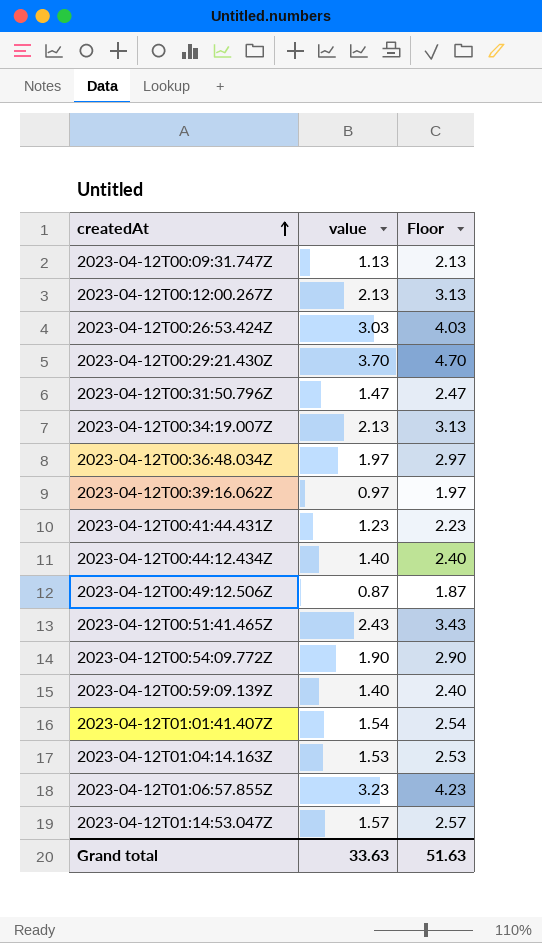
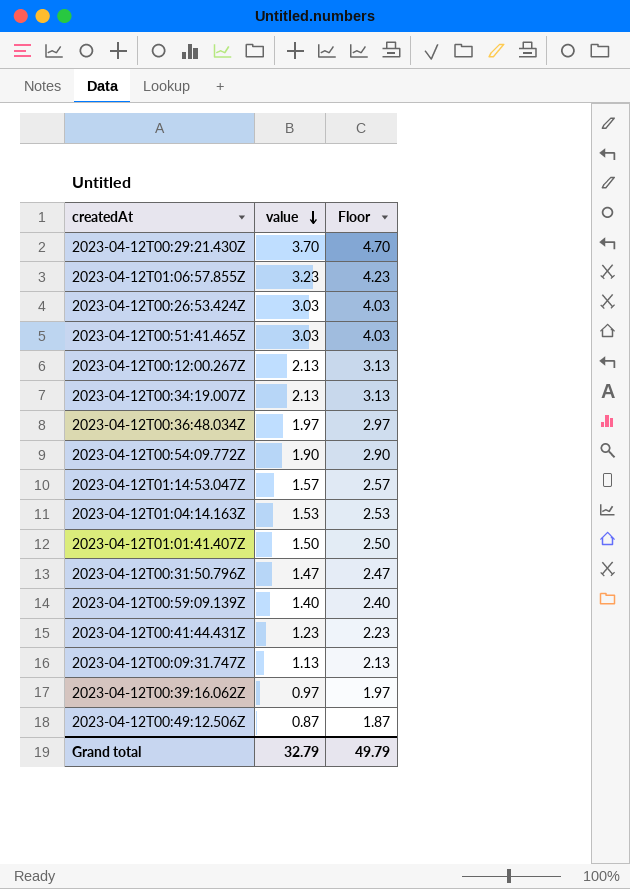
row order: createdAt ascending -> value descending
row 2023-04-12T00:44:12.434Z: 1.40 | 2.40 -> none
2023-04-12T00:51:41.465Z | value: 2.43 -> 3.03
2023-04-12T00:51:41.465Z | Floor: 3.43 -> 4.03
2023-04-12T01:01:41.407Z | value: 1.54 -> 1.50
2023-04-12T01:01:41.407Z | Floor: 2.54 -> 2.50
Grand total | value: 33.63 -> 32.79
Grand total | Floor: 51.63 -> 49.79

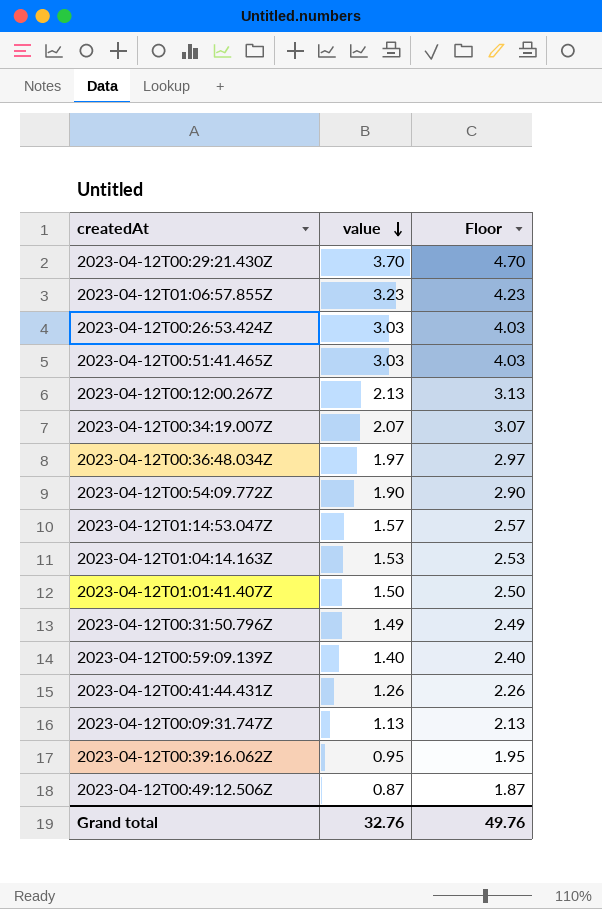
2023-04-12T00:34:19.007Z | value: 2.13 -> 2.07
2023-04-12T00:34:19.007Z | Floor: 3.13 -> 3.07
2023-04-12T00:31:50.796Z | value: 1.47 -> 1.49
2023-04-12T00:31:50.796Z | Floor: 2.47 -> 2.49
2023-04-12T00:41:44.431Z | value: 1.23 -> 1.26
2023-04-12T00:41:44.431Z | Floor: 2.23 -> 2.26
2023-04-12T00:39:16.062Z | value: 0.97 -> 0.95
2023-04-12T00:39:16.062Z | Floor: 1.97 -> 1.95
Grand total | value: 32.79 -> 32.76
Grand total | Floor: 49.79 -> 49.76

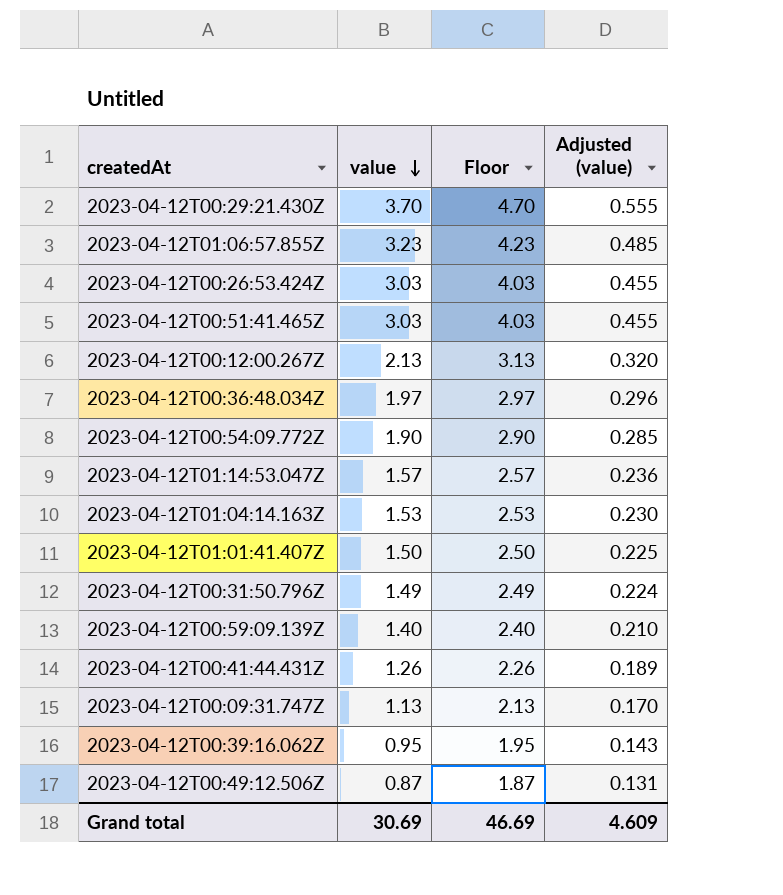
column Adjusted (value) | formula: none -> [value] * 0.15
row 2023-04-12T00:34:19.007Z: 2.07 | 3.07 -> none
Grand total | value: 32.76 -> 30.69
Grand total | Floor: 49.76 -> 46.69

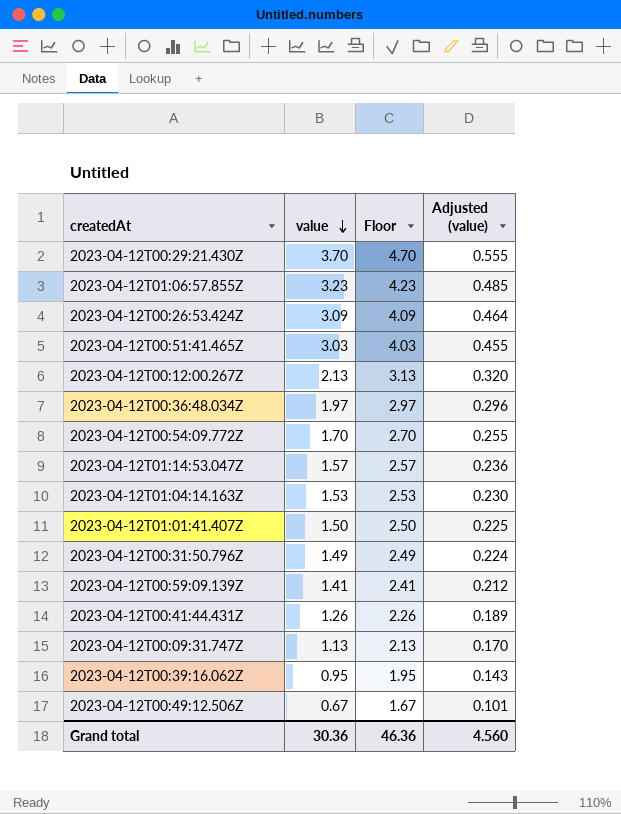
2023-04-12T00:26:53.424Z | value: 3.03 -> 3.09
2023-04-12T00:26:53.424Z | Floor: 4.03 -> 4.09
2023-04-12T00:26:53.424Z | Adjusted (value): 0.455 -> 0.464
2023-04-12T00:54:09.772Z | value: 1.90 -> 1.70
2023-04-12T00:54:09.772Z | Floor: 2.90 -> 2.70
2023-04-12T00:54:09.772Z | Adjusted (value): 0.285 -> 0.255
2023-04-12T00:59:09.139Z | value: 1.40 -> 1.41
2023-04-12T00:59:09.139Z | Floor: 2.40 -> 2.41
2023-04-12T00:59:09.139Z | Adjusted (value): 0.210 -> 0.212
2023-04-12T00:49:12.506Z | value: 0.87 -> 0.67
2023-04-12T00:49:12.506Z | Floor: 1.87 -> 1.67
2023-04-12T00:49:12.506Z | Adjusted (value): 0.131 -> 0.101
Grand total | value: 30.69 -> 30.36
Grand total | Floor: 46.69 -> 46.36
Grand total | Adjusted (value): 4.609 -> 4.560

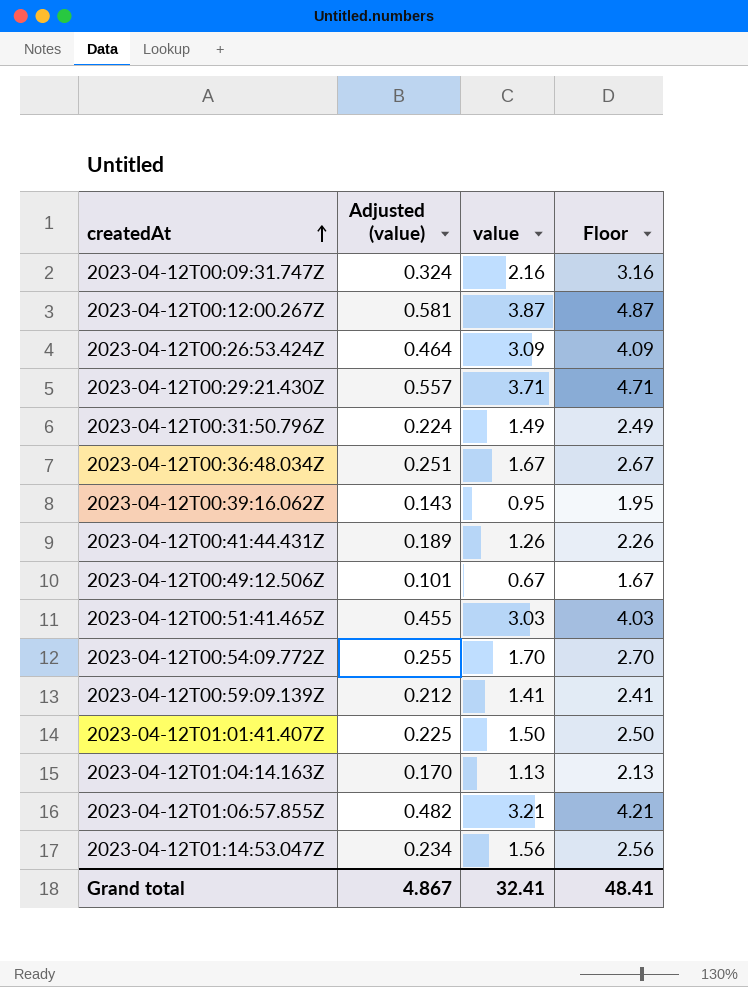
row order: value descending -> createdAt ascending
column Adjusted (value) | position: 4 -> 2
2023-04-12T00:09:31.747Z | Adjusted (value): 0.170 -> 0.324
2023-04-12T00:09:31.747Z | value: 1.13 -> 2.16
2023-04-12T00:09:31.747Z | Floor: 2.13 -> 3.16
2023-04-12T00:12:00.267Z | Adjusted (value): 0.320 -> 0.581
2023-04-12T00:12:00.267Z | value: 2.13 -> 3.87
2023-04-12T00:12:00.267Z | Floor: 3.13 -> 4.87
2023-04-12T00:29:21.430Z | Adjusted (value): 0.555 -> 0.557
2023-04-12T00:29:21.430Z | value: 3.70 -> 3.71
2023-04-12T00:29:21.430Z | Floor: 4.70 -> 4.71
2023-04-12T00:36:48.034Z | Adjusted (value): 0.296 -> 0.251
2023-04-12T00:36:48.034Z | value: 1.97 -> 1.67
2023-04-12T00:36:48.034Z | Floor: 2.97 -> 2.67
2023-04-12T01:04:14.163Z | Adjusted (value): 0.230 -> 0.170
2023-04-12T01:04:14.163Z | value: 1.53 -> 1.13
2023-04-12T01:04:14.163Z | Floor: 2.53 -> 2.13
2023-04-12T01:06:57.855Z | Adjusted (value): 0.485 -> 0.482
2023-04-12T01:06:57.855Z | value: 3.23 -> 3.21
2023-04-12T01:06:57.855Z | Floor: 4.23 -> 4.21
2023-04-12T01:14:53.047Z | Adjusted (value): 0.236 -> 0.234
2023-04-12T01:14:53.047Z | value: 1.57 -> 1.56
2023-04-12T01:14:53.047Z | Floor: 2.57 -> 2.56
Grand total | Adjusted (value): 4.560 -> 4.867
Grand total | value: 30.36 -> 32.41
Grand total | Floor: 46.36 -> 48.41

